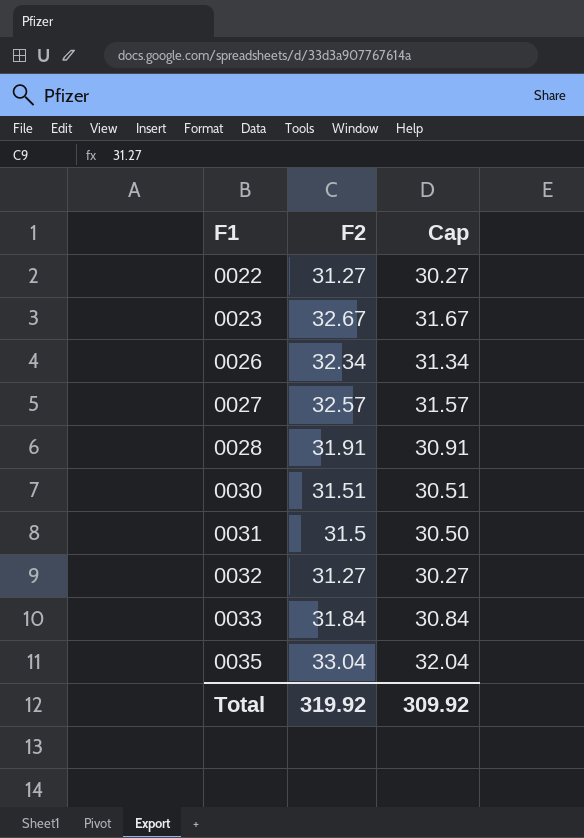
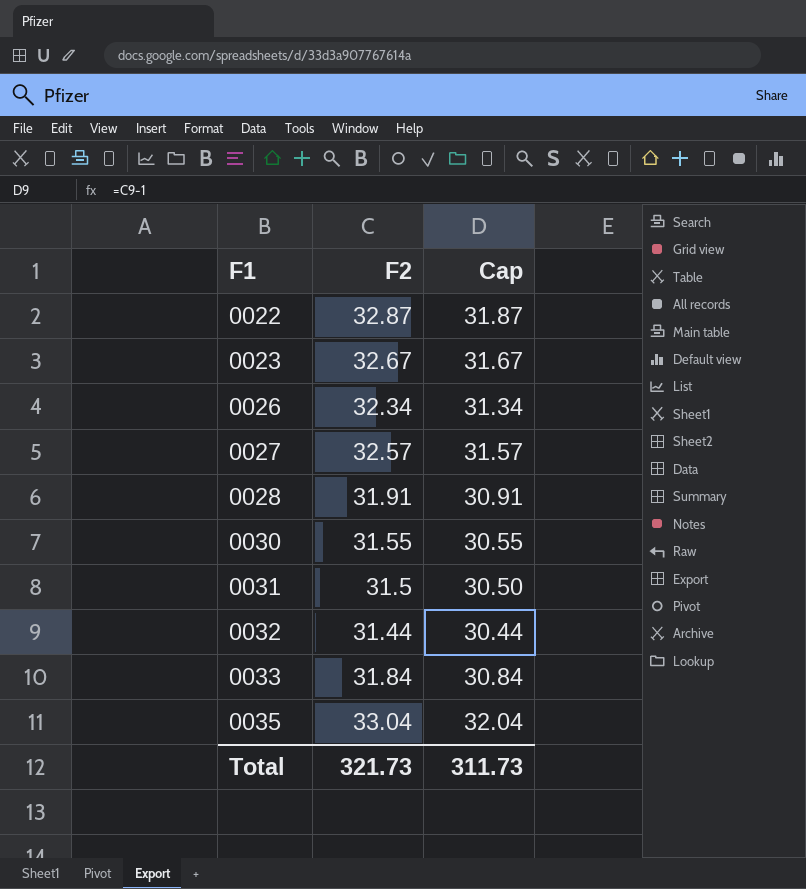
0022 | F2: 31.27 -> 32.87
0022 | Cap: 30.27 -> 31.87
0030 | F2: 31.51 -> 31.55
0030 | Cap: 30.51 -> 30.55
0032 | F2: 31.27 -> 31.44
0032 | Cap: 30.27 -> 30.44
Total | F2: 319.92 -> 321.73
Total | Cap: 309.92 -> 311.73

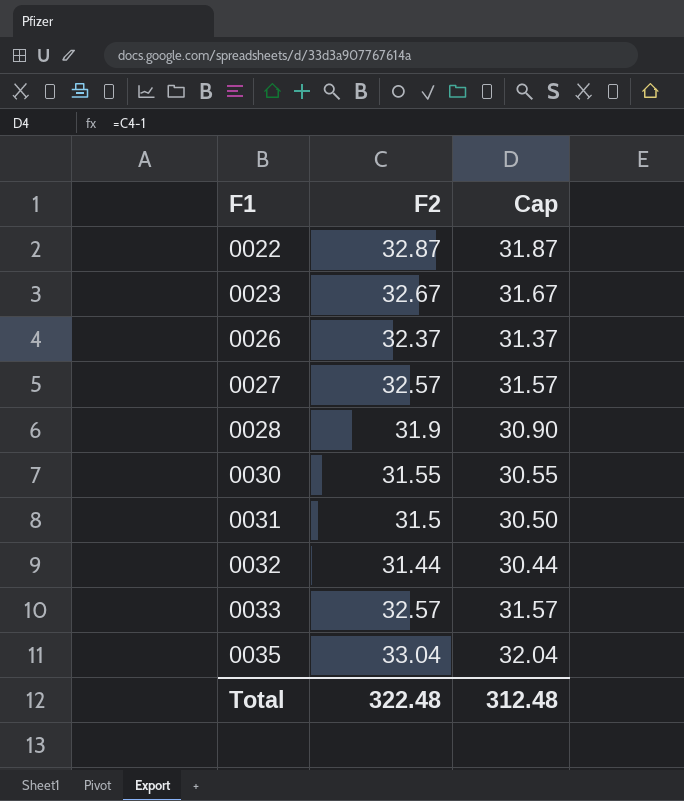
0026 | F2: 32.34 -> 32.37
0026 | Cap: 31.34 -> 31.37
0028 | F2: 31.91 -> 31.9
0028 | Cap: 30.91 -> 30.90
0033 | F2: 31.84 -> 32.57
0033 | Cap: 30.84 -> 31.57
Total | F2: 321.73 -> 322.48
Total | Cap: 311.73 -> 312.48

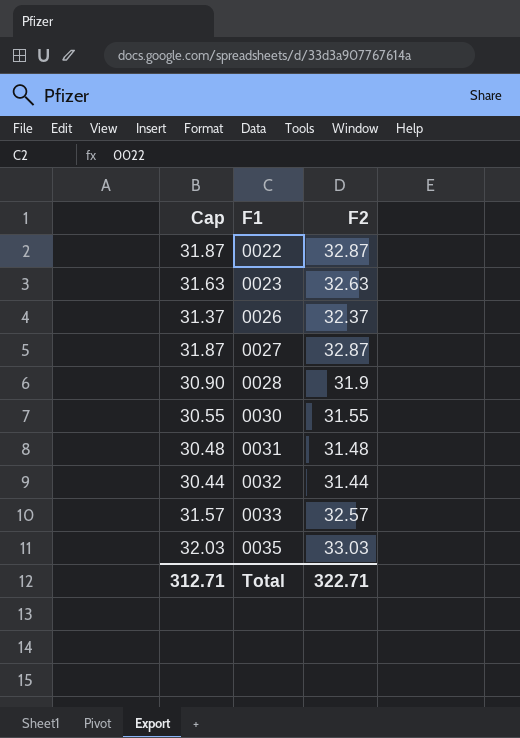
column Cap | position: 3 -> 1
0023 | Cap: 31.67 -> 31.63
0023 | F2: 32.67 -> 32.63
0027 | Cap: 31.57 -> 31.87
0027 | F2: 32.57 -> 32.87
0031 | Cap: 30.50 -> 30.48
0031 | F2: 31.5 -> 31.48
0035 | Cap: 32.04 -> 32.03
0035 | F2: 33.04 -> 33.03
Total | Cap: 312.48 -> 312.71
Total | F2: 322.48 -> 322.71

